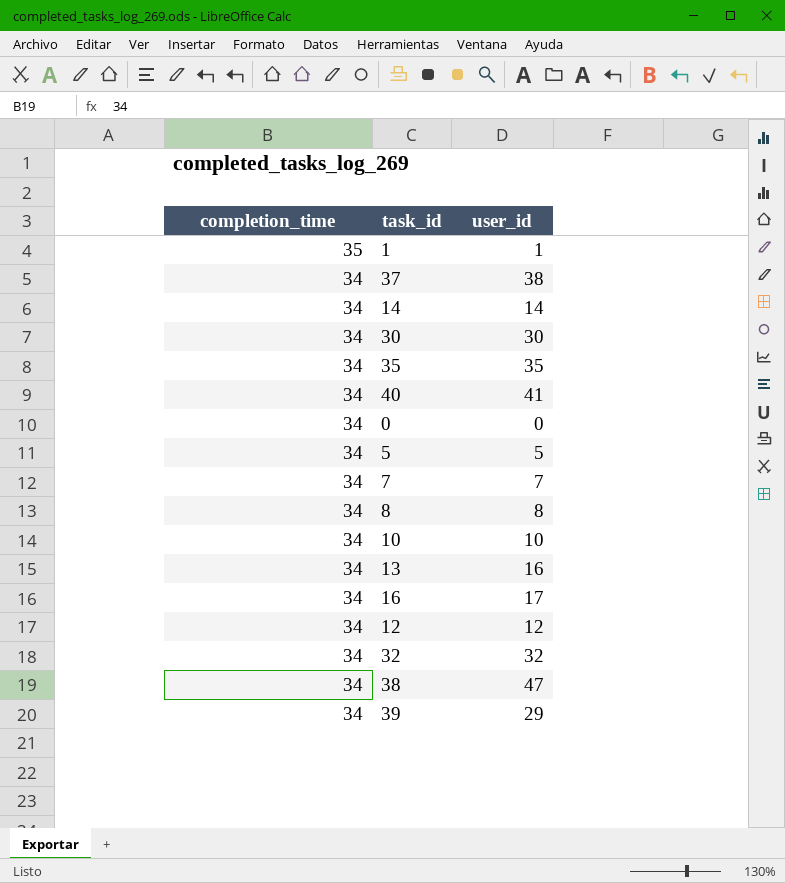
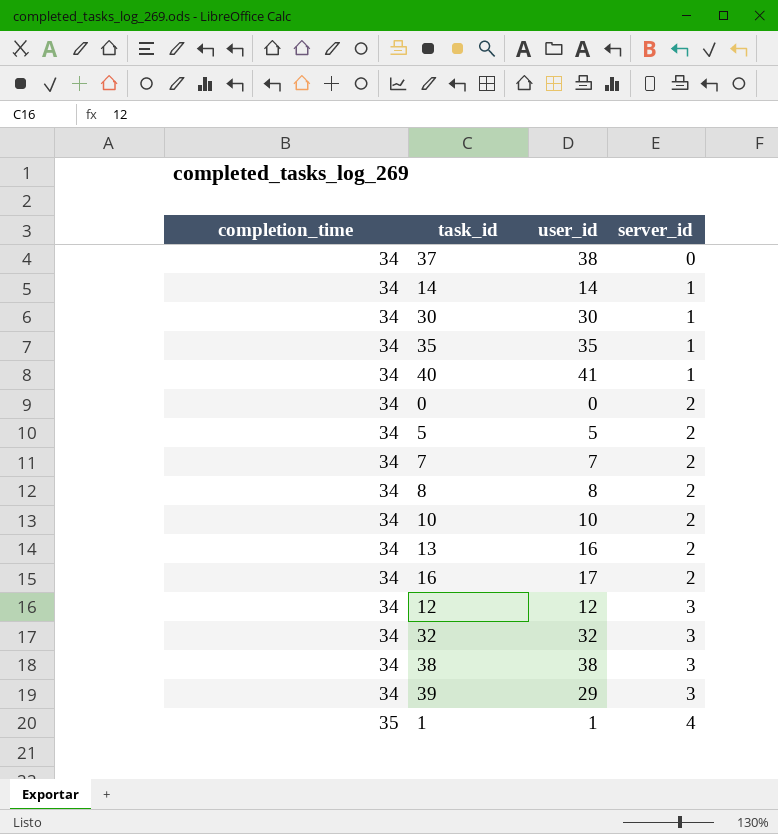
row order: completion_time descending -> completion_time ascending
column server_id | position: none -> 4
38 | user_id: 47 -> 38

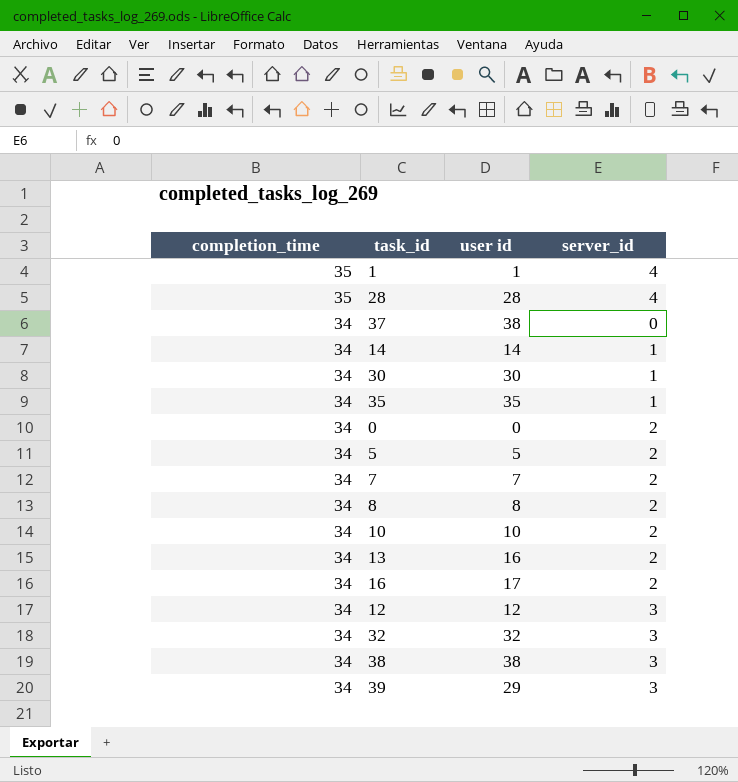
row order: completion_time ascending -> completion_time descending
column name: user_id -> user id
row 40: 34 | 41 | 1 -> none
row 28: none -> 35 | 28 | 4

